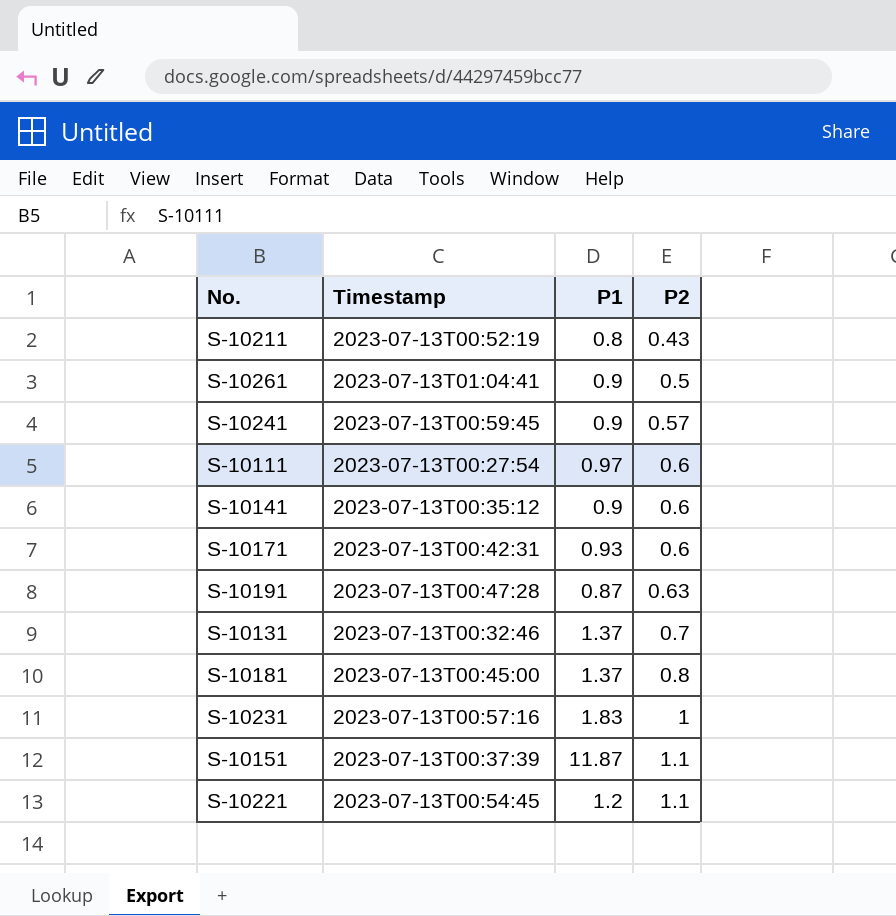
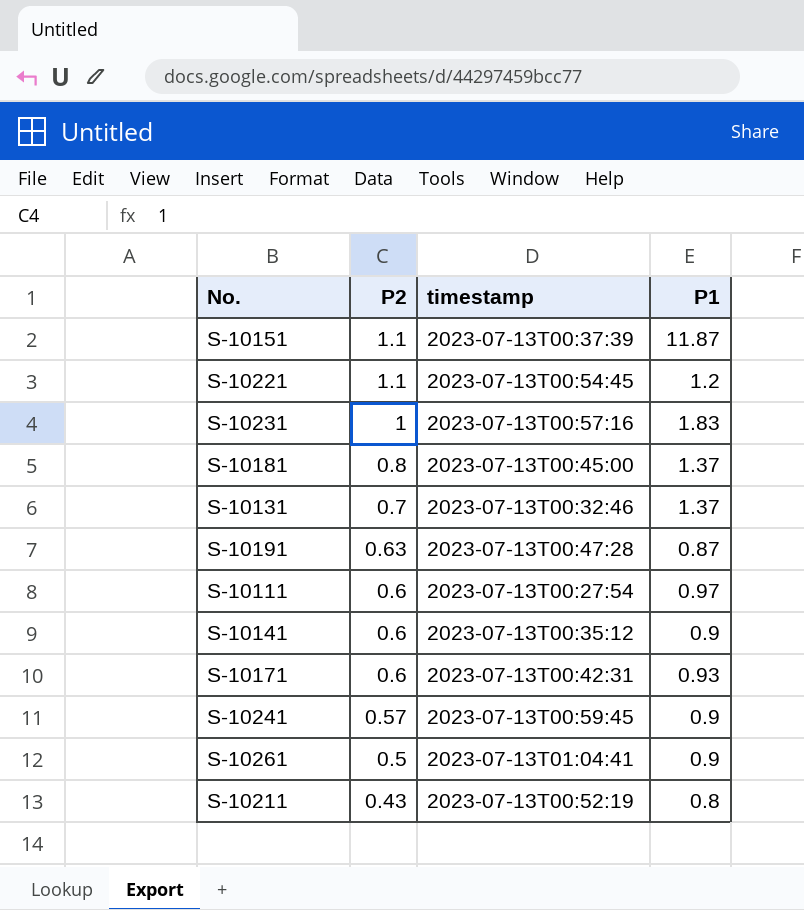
row order: P2 ascending -> P2 descending
column P2 | position: 4 -> 2
column name: Timestamp -> timestamp

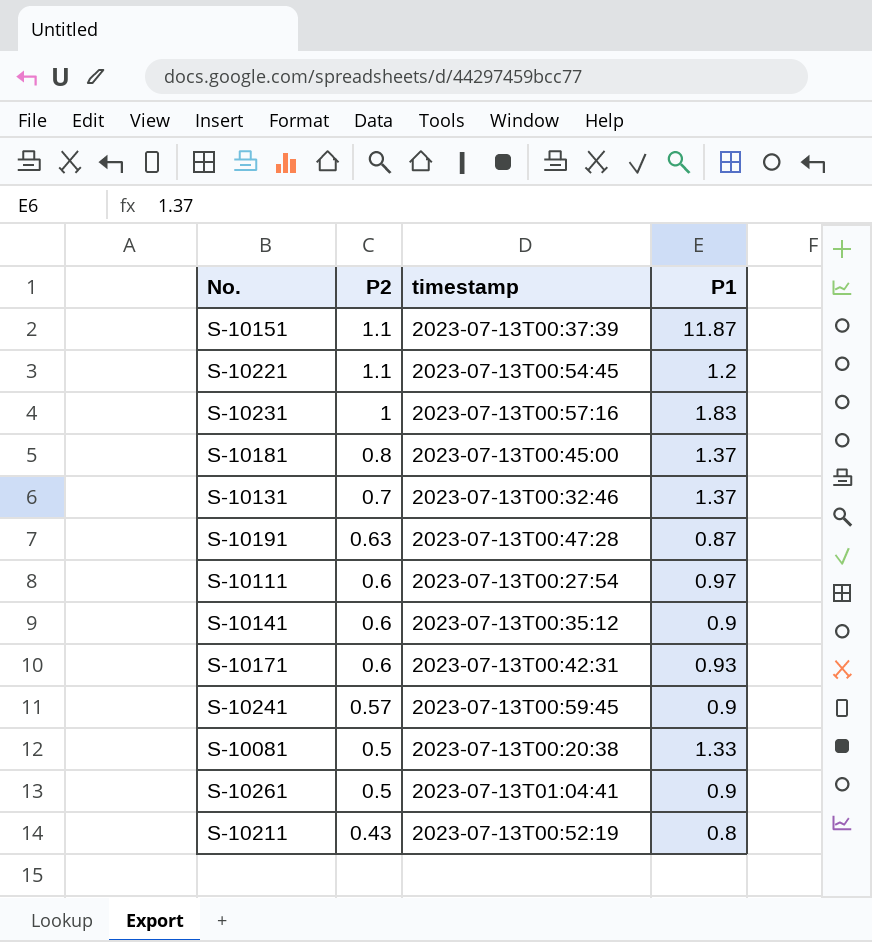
row S-10081: none -> 0.5 | 2023-07-13T00:20:38 | 1.33

